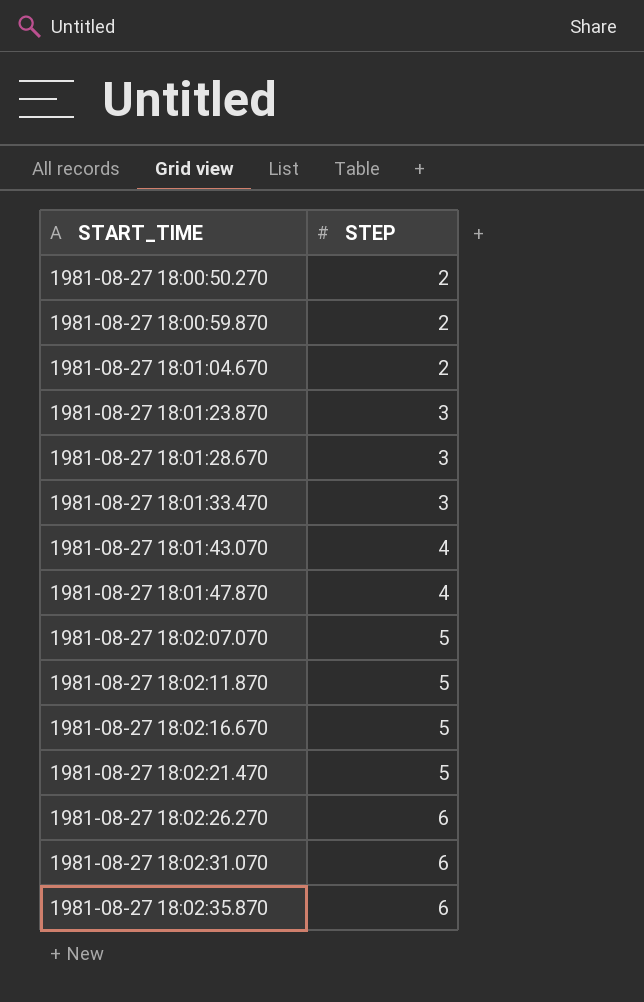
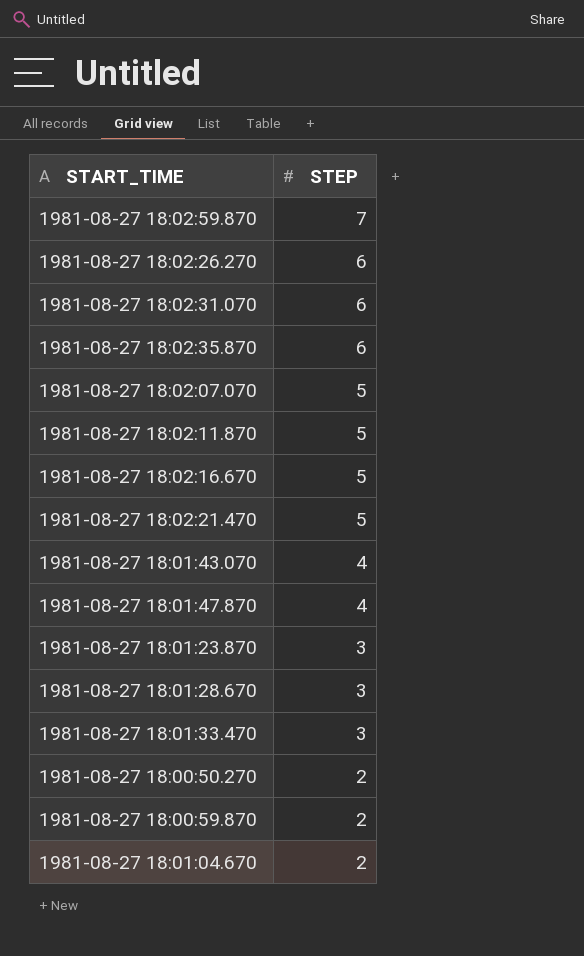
row order: START_TIME ascending -> STEP descending
row 1981-08-27 18:02:59.870: none -> 7

